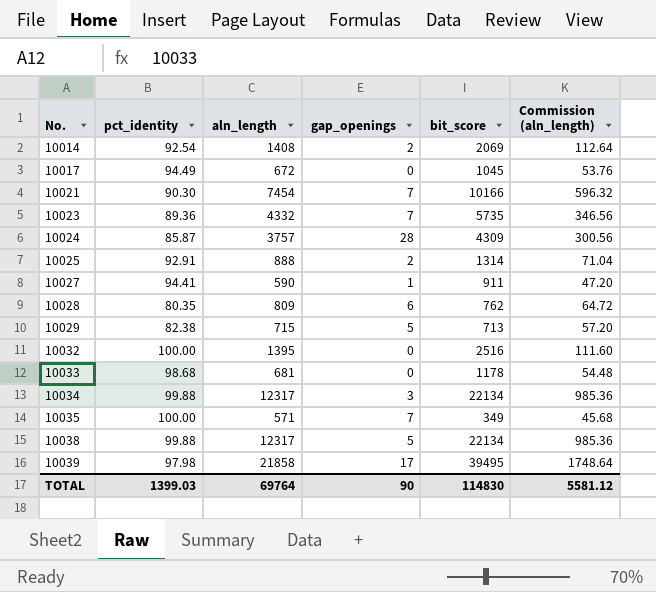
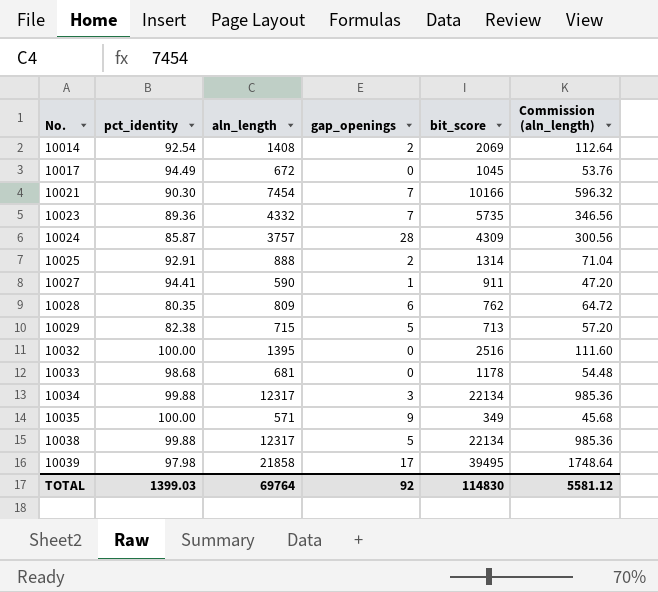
10035 | gap_openings: 7 -> 9
TOTAL | gap_openings: 90 -> 92

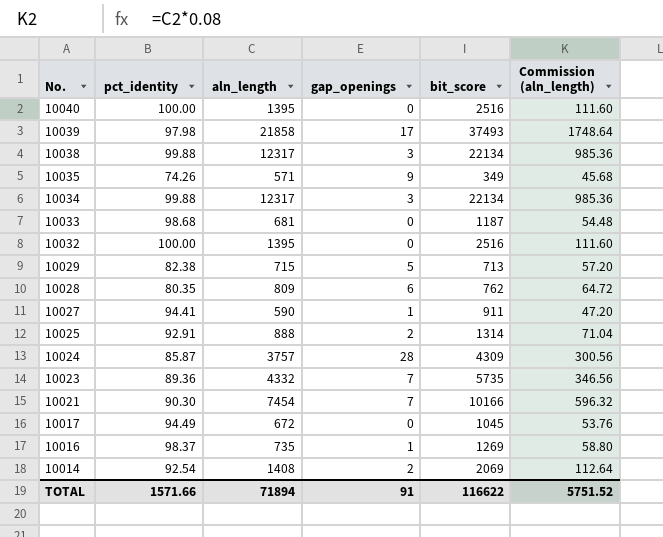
row order: No. ascending -> No. descending
row 10040: none -> 100.00 | 1395 | 0 | 2516 | 111.60
10039 | bit_score: 39495 -> 37493
10038 | gap_openings: 5 -> 3
10035 | pct_identity: 100.00 -> 74.26
10033 | bit_score: 1178 -> 1187
row 10016: none -> 98.37 | 735 | 1 | 1269 | 58.80
TOTAL | pct_identity: 1399.03 -> 1571.66
TOTAL | aln_length: 69764 -> 71894
TOTAL | gap_openings: 92 -> 91
TOTAL | bit_score: 114830 -> 116622
TOTAL | Commission (aln_length): 5581.12 -> 5751.52

